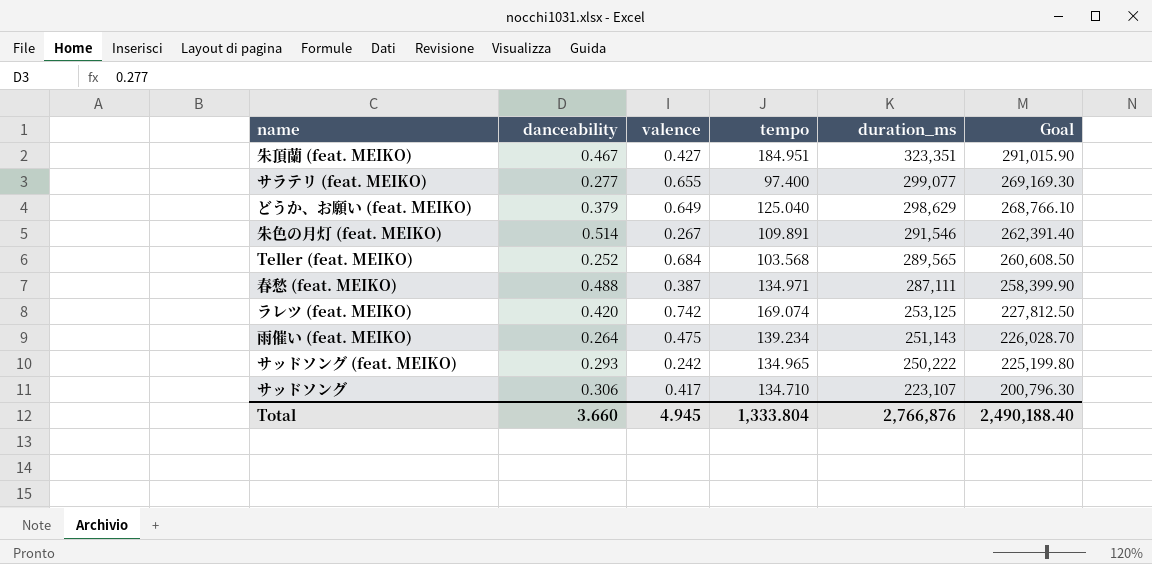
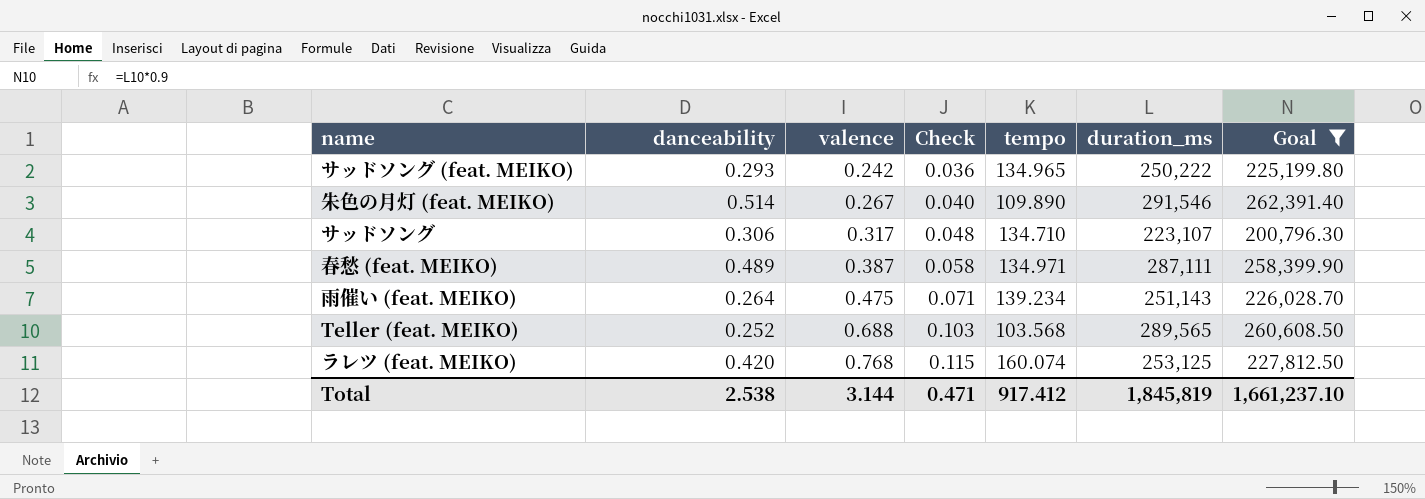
filter: none -> Goal <= 262,391.40
row order: duration_ms descending -> valence ascending
column Check | formula: none -> [valence] * 0.15
朱色の月灯 (feat. MEIKO) | tempo: 109.891 -> 109.890
サッドソング | valence: 0.417 -> 0.317
春愁 (feat. MEIKO) | danceability: 0.488 -> 0.489
Teller (feat. MEIKO) | valence: 0.684 -> 0.688
ラレツ (feat. MEIKO) | valence: 0.742 -> 0.768
ラレツ (feat. MEIKO) | tempo: 169.074 -> 160.074
Total | danceability: 3.660 -> 2.538
Total | valence: 4.945 -> 3.144
Total | tempo: 1,333.804 -> 917.412
Total | duration_ms: 2,766,876 -> 1,845,819
Total | Goal: 2,490,188.40 -> 1,661,237.10

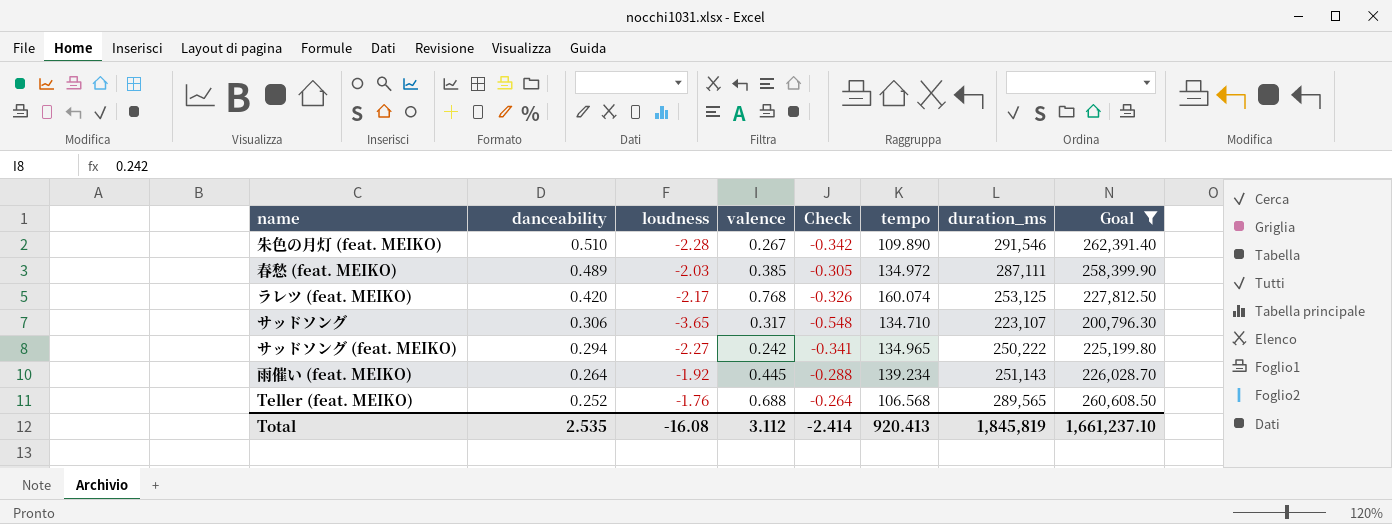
row order: valence ascending -> danceability descending
column loudness | position: none -> 3
column Check | formula: [valence] * 0.15 -> [loudness] * 0.15
朱色の月灯 (feat. MEIKO) | danceability: 0.514 -> 0.510
春愁 (feat. MEIKO) | valence: 0.387 -> 0.385
春愁 (feat. MEIKO) | tempo: 134.971 -> 134.972
サッドソング (feat. MEIKO) | danceability: 0.293 -> 0.294
雨催い (feat. MEIKO) | valence: 0.475 -> 0.445
Teller (feat. MEIKO) | tempo: 103.568 -> 106.568
Total | danceability: 2.538 -> 2.535
Total | valence: 3.144 -> 3.112
Total | Check: 0.471 -> -2.414
Total | tempo: 917.412 -> 920.413

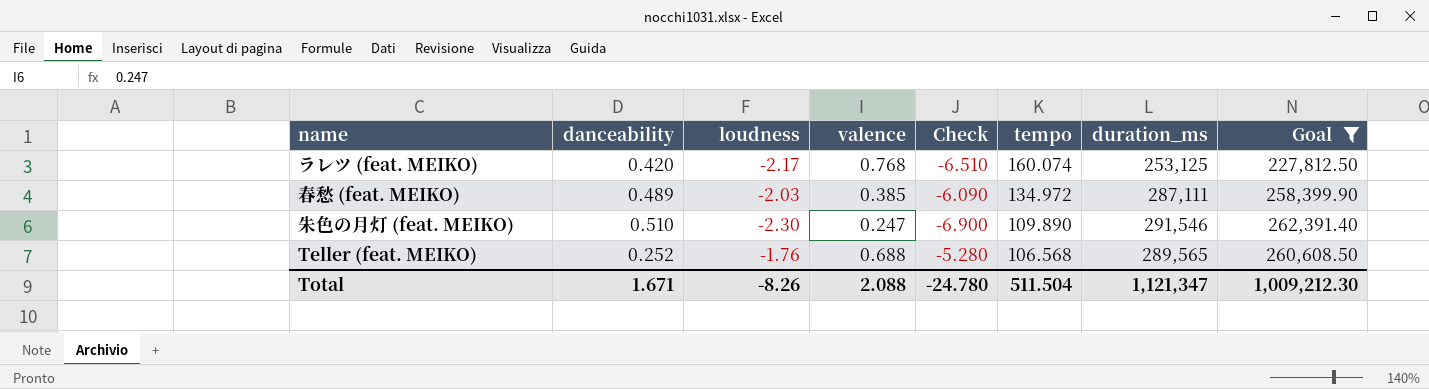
row order: danceability descending -> tempo descending
column Check | formula: [loudness] * 0.15 -> [loudness] * 3
row サッドソング: 0.306 | -3.65 | 0.317 | -0.548 | 134.710 | 223,107 | 200,796.30 -> none
row サッドソング (feat. MEIKO): 0.294 | -2.27 | 0.242 | -0.341 | 134.965 | 250,222 | 225,199.80 -> none
row 雨催い (feat. MEIKO): 0.264 | -1.92 | 0.445 | -0.288 | 139.234 | 251,143 | 226,028.70 -> none
朱色の月灯 (feat. MEIKO) | loudness: -2.28 -> -2.30
朱色の月灯 (feat. MEIKO) | valence: 0.267 -> 0.247
Total | danceability: 2.535 -> 1.671
Total | loudness: -16.08 -> -8.26
Total | valence: 3.112 -> 2.088
Total | Check: -2.414 -> -24.780
Total | tempo: 920.413 -> 511.504
Total | duration_ms: 1,845,819 -> 1,121,347
Total | Goal: 1,661,237.10 -> 1,009,212.30

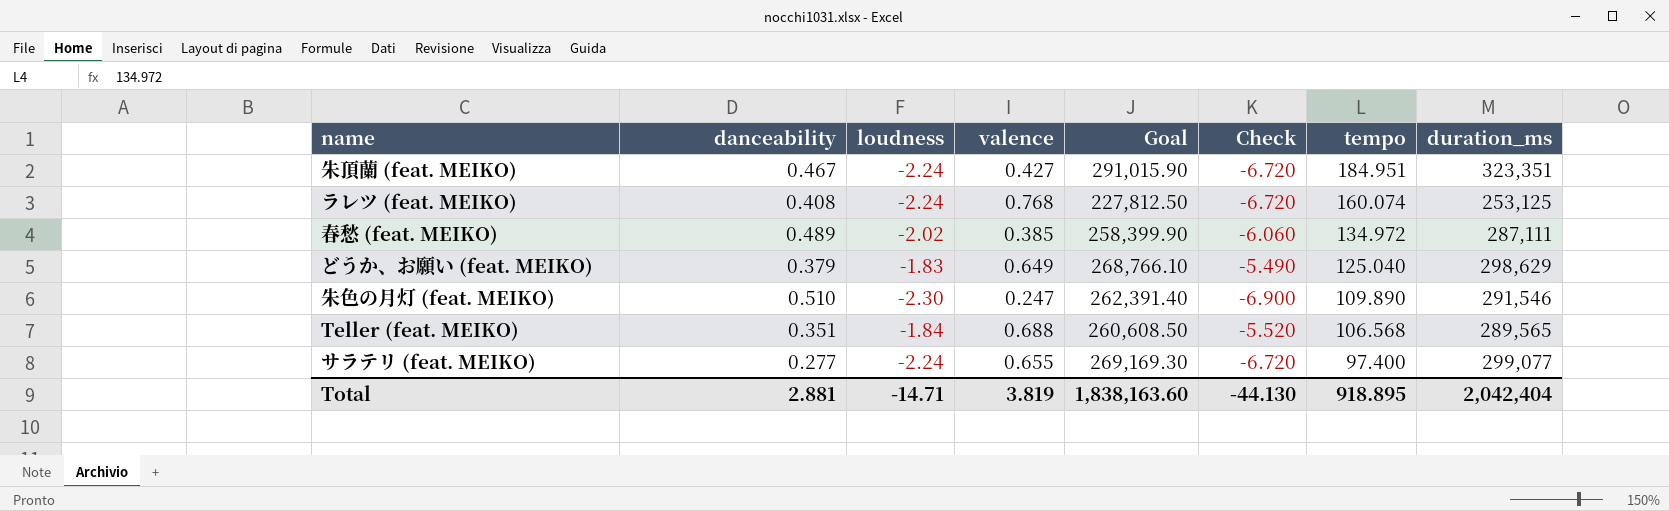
filter: Goal <= 262,391.40 -> none
column Goal | position: 8 -> 5
ラレツ (feat. MEIKO) | danceability: 0.420 -> 0.408
ラレツ (feat. MEIKO) | loudness: -2.17 -> -2.24
ラレツ (feat. MEIKO) | Check: -6.510 -> -6.720
春愁 (feat. MEIKO) | loudness: -2.03 -> -2.02
春愁 (feat. MEIKO) | Check: -6.090 -> -6.060
Teller (feat. MEIKO) | danceability: 0.252 -> 0.351
Teller (feat. MEIKO) | loudness: -1.76 -> -1.84
Teller (feat. MEIKO) | Check: -5.280 -> -5.520
Total | danceability: 1.671 -> 2.881
Total | loudness: -8.26 -> -14.71
Total | valence: 2.088 -> 3.819
Total | Goal: 1,009,212.30 -> 1,838,163.60
Total | Check: -24.780 -> -44.130
Total | tempo: 511.504 -> 918.895
Total | duration_ms: 1,121,347 -> 2,042,404

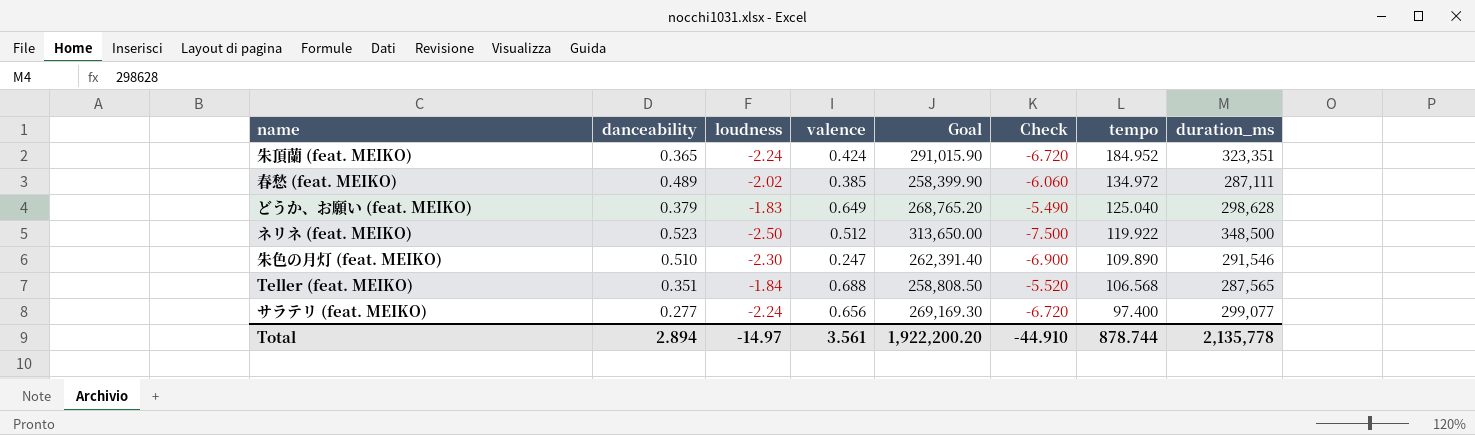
row ラレツ (feat. MEIKO): 0.408 | -2.24 | 0.768 | 227,812.50 | -6.720 | 160.074 | 253,125 -> none
朱頂蘭 (feat. MEIKO) | danceability: 0.467 -> 0.365
朱頂蘭 (feat. MEIKO) | valence: 0.427 -> 0.424
朱頂蘭 (feat. MEIKO) | tempo: 184.951 -> 184.952
どうか、お願い (feat. MEIKO) | Goal: 268,766.10 -> 268,765.20
どうか、お願い (feat. MEIKO) | duration_ms: 298,629 -> 298,628
row ネリネ (feat. MEIKO): none -> 0.523 | -2.50 | 0.512 | 313,650.00 | -7.500 | 119.922 | 348,500
Teller (feat. MEIKO) | Goal: 260,608.50 -> 258,808.50
Teller (feat. MEIKO) | duration_ms: 289,565 -> 287,565
サラテリ (feat. MEIKO) | valence: 0.655 -> 0.656
Total | danceability: 2.881 -> 2.894
Total | loudness: -14.71 -> -14.97
Total | valence: 3.819 -> 3.561
Total | Goal: 1,838,163.60 -> 1,922,200.20
Total | Check: -44.130 -> -44.910
Total | tempo: 918.895 -> 878.744
Total | duration_ms: 2,042,404 -> 2,135,778

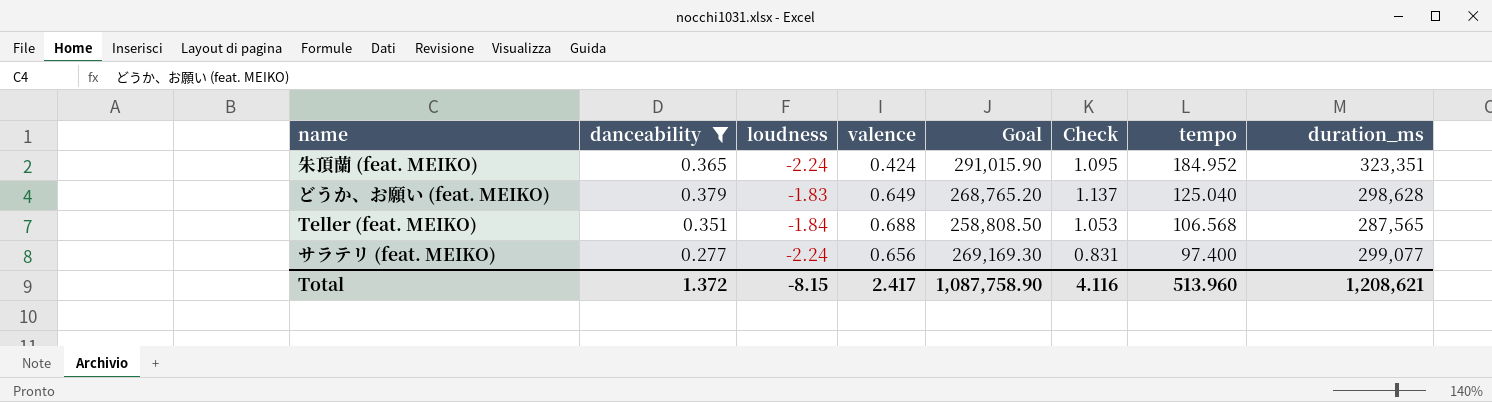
filter: none -> danceability <= 0.379
column Check | formula: [loudness] * 3 -> [danceability] * 3
Total | danceability: 2.894 -> 1.372
Total | loudness: -14.97 -> -8.15
Total | valence: 3.561 -> 2.417
Total | Goal: 1,922,200.20 -> 1,087,758.90
Total | Check: -44.910 -> 4.116
Total | tempo: 878.744 -> 513.960
Total | duration_ms: 2,135,778 -> 1,208,621

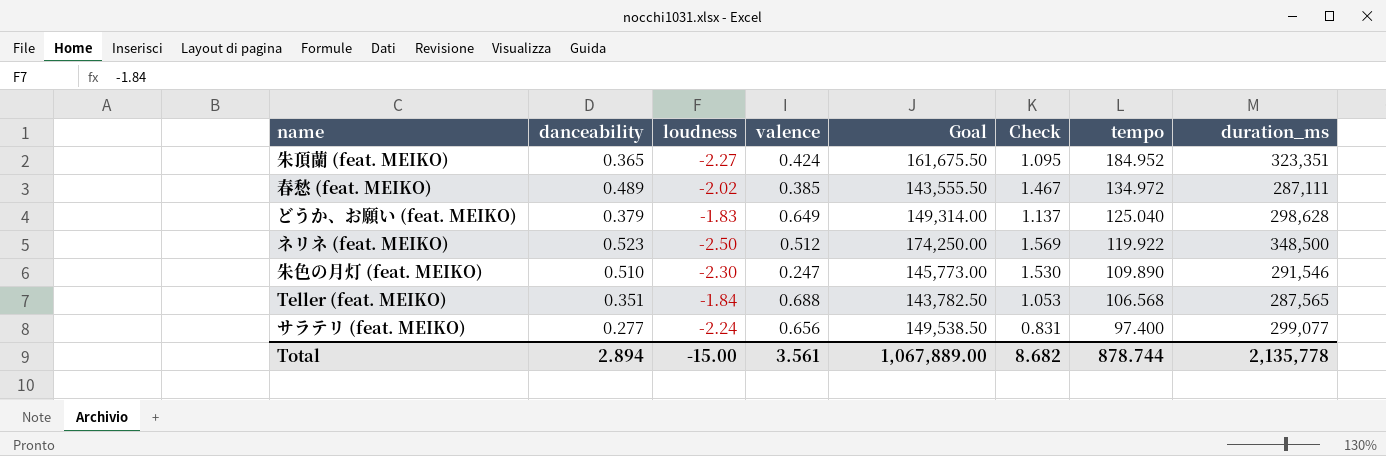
filter: danceability <= 0.379 -> none
column Goal | formula: [duration_ms] * 0.9 -> [duration_ms] * 0.5
朱頂蘭 (feat. MEIKO) | loudness: -2.24 -> -2.27
Total | danceability: 1.372 -> 2.894
Total | loudness: -8.15 -> -15.00
Total | valence: 2.417 -> 3.561
Total | Goal: 1,087,758.90 -> 1,067,889.00
Total | Check: 4.116 -> 8.682
Total | tempo: 513.960 -> 878.744
Total | duration_ms: 1,208,621 -> 2,135,778

